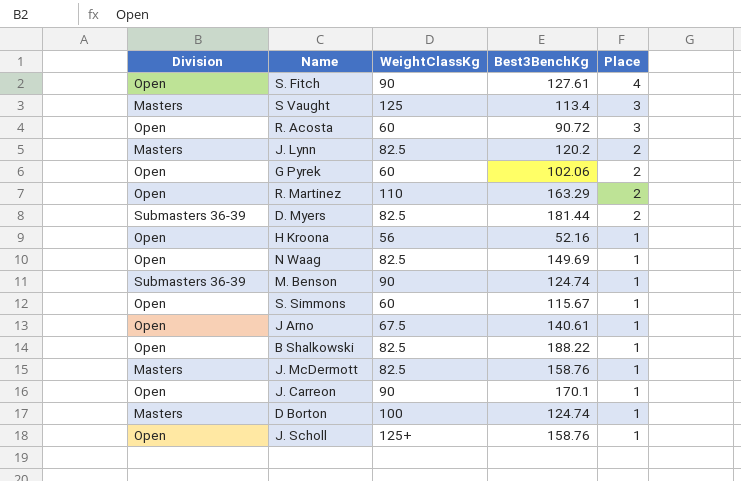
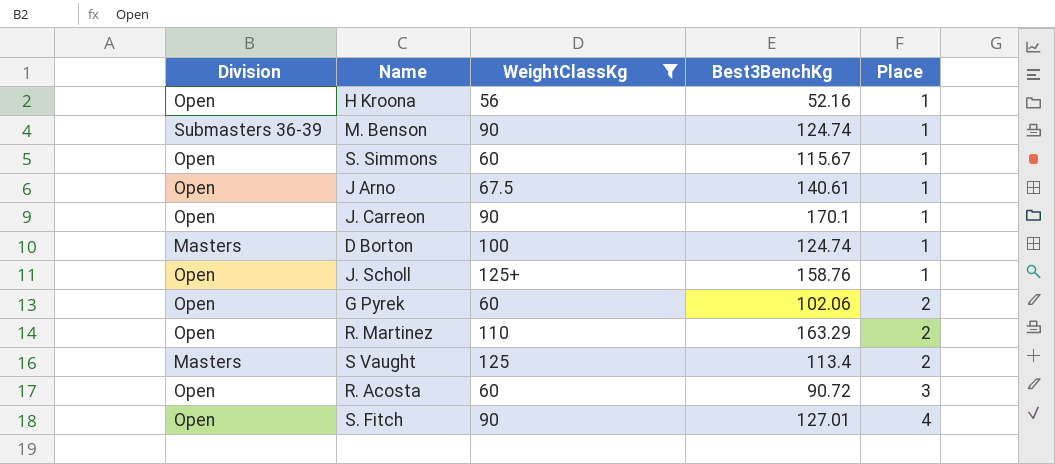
filter: none -> WeightClassKg != 82.5
row order: Place descending -> Place ascending
S Vaught | Place: 3 -> 2
S. Fitch | Best3BenchKg: 127.61 -> 127.01

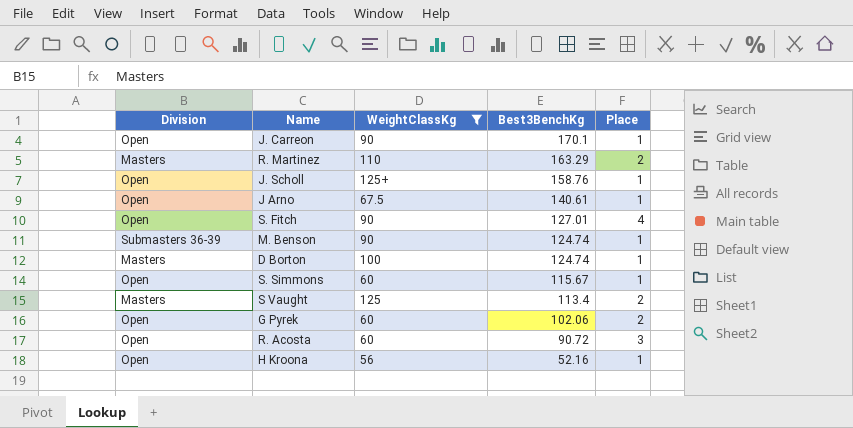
row order: Place ascending -> Best3BenchKg descending
R. Martinez | Division: Open -> Masters

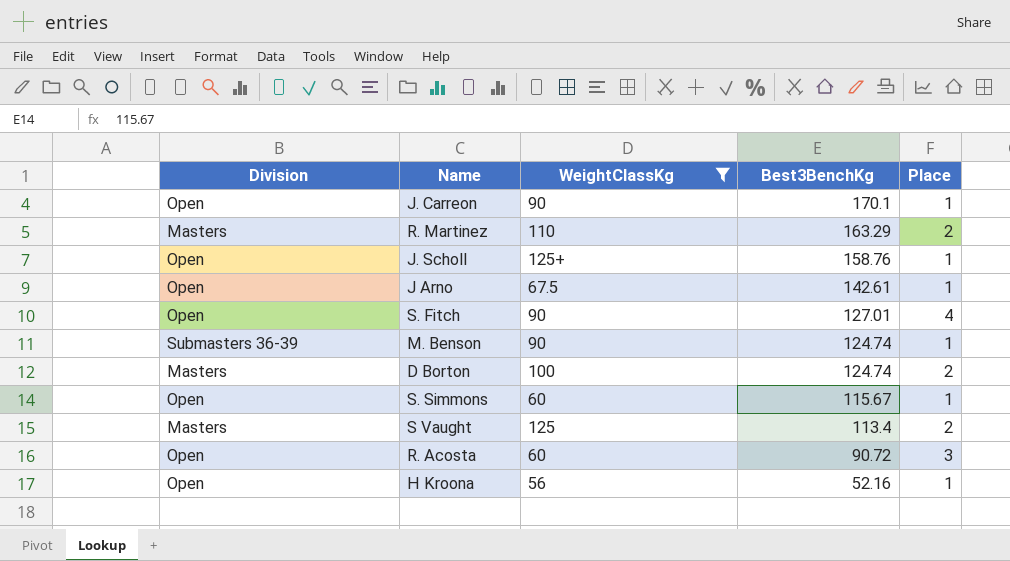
row G Pyrek: Open | 60 | 102.06 | 2 -> none
J Arno | Best3BenchKg: 140.61 -> 142.61
D Borton | Place: 1 -> 2

